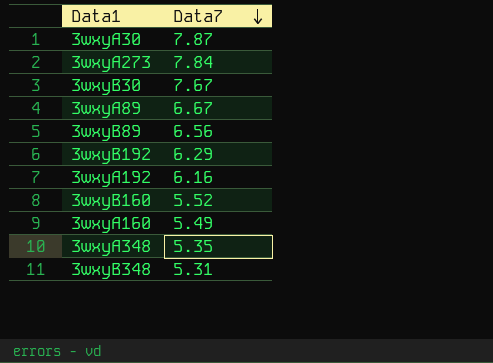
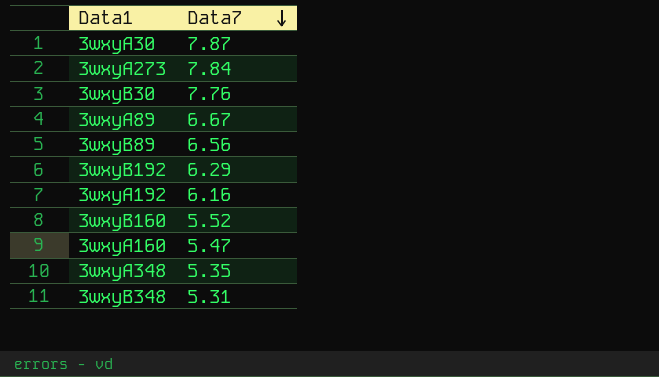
3wxyB30 | Data7: 7.67 -> 7.76
3wxyA160 | Data7: 5.49 -> 5.47

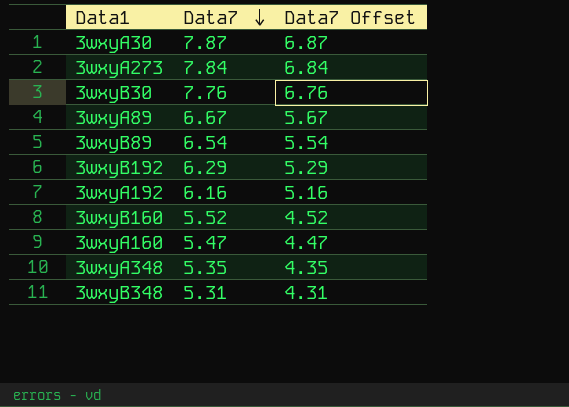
column Data7 Offset | formula: none -> [Data7] - 1
3wxyB89 | Data7: 6.56 -> 6.54

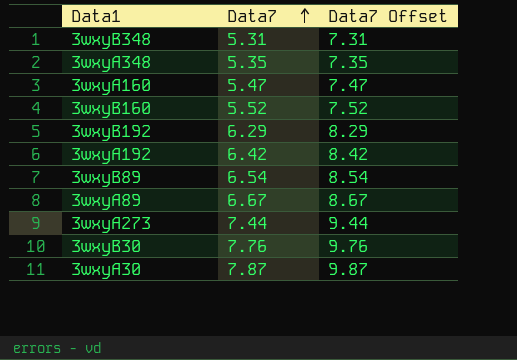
row order: Data7 descending -> Data7 ascending
column Data7 Offset | formula: [Data7] - 1 -> [Data7] + 2
3wxyA192 | Data7: 6.16 -> 6.42
3wxyA273 | Data7: 7.84 -> 7.44

